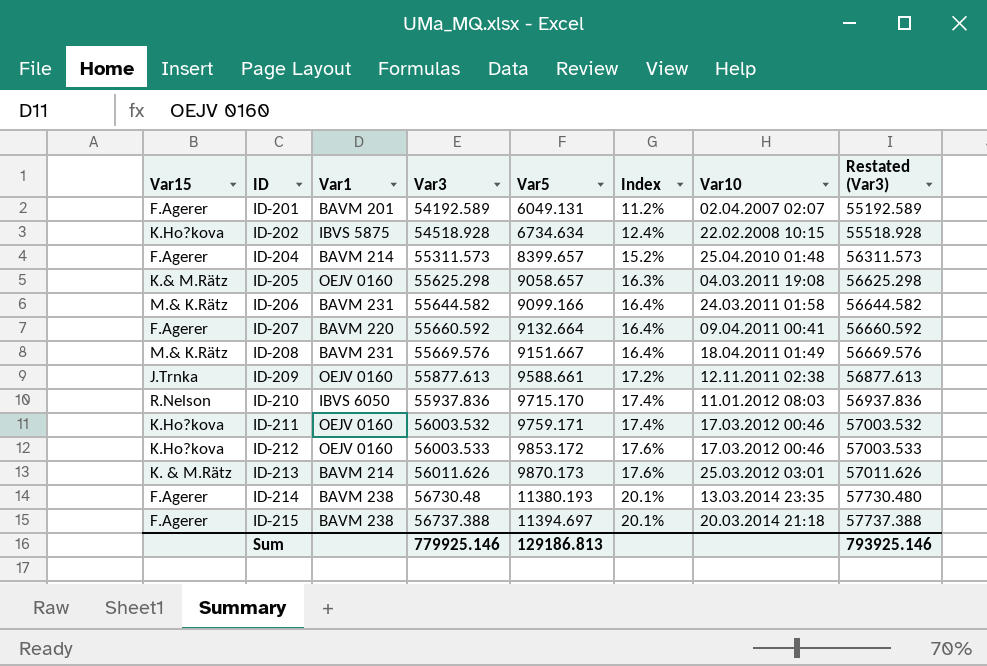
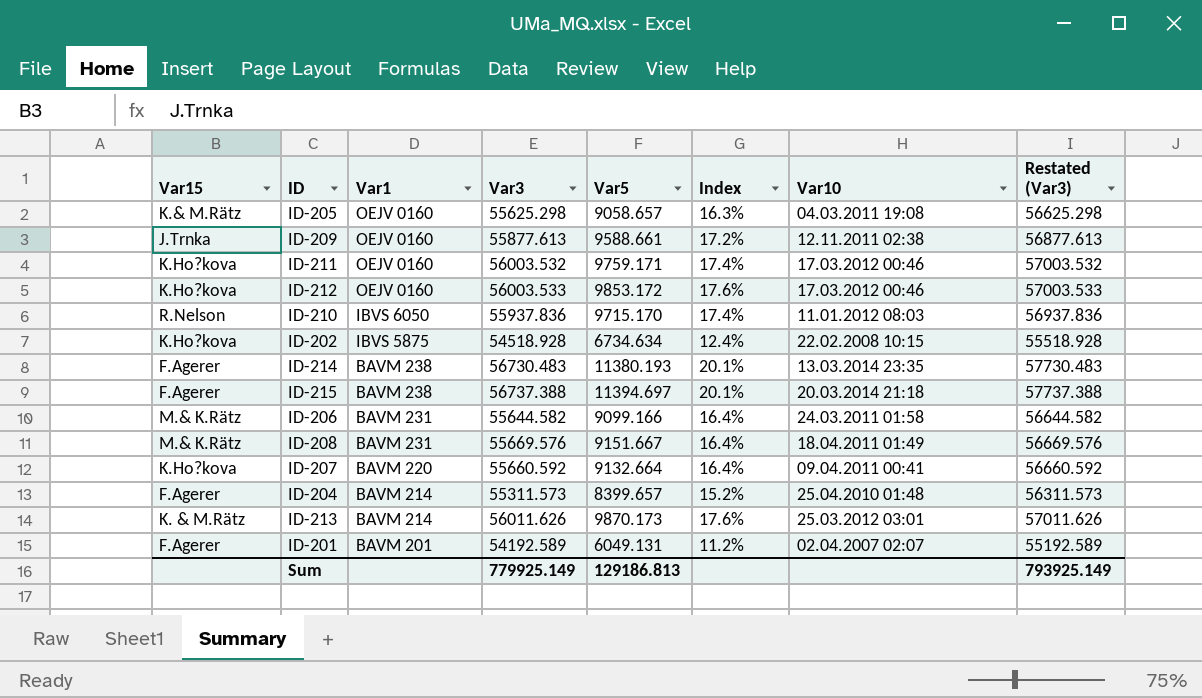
row order: ID ascending -> Var1 descending
ID-214 | Var3: 56730.48 -> 56730.483
ID-214 | Restated (Var3): 57730.480 -> 57730.483
ID-207 | Var15: F.Agerer -> K.Ho?kova
Sum | Var3: 779925.146 -> 779925.149
Sum | Restated (Var3): 793925.146 -> 793925.149

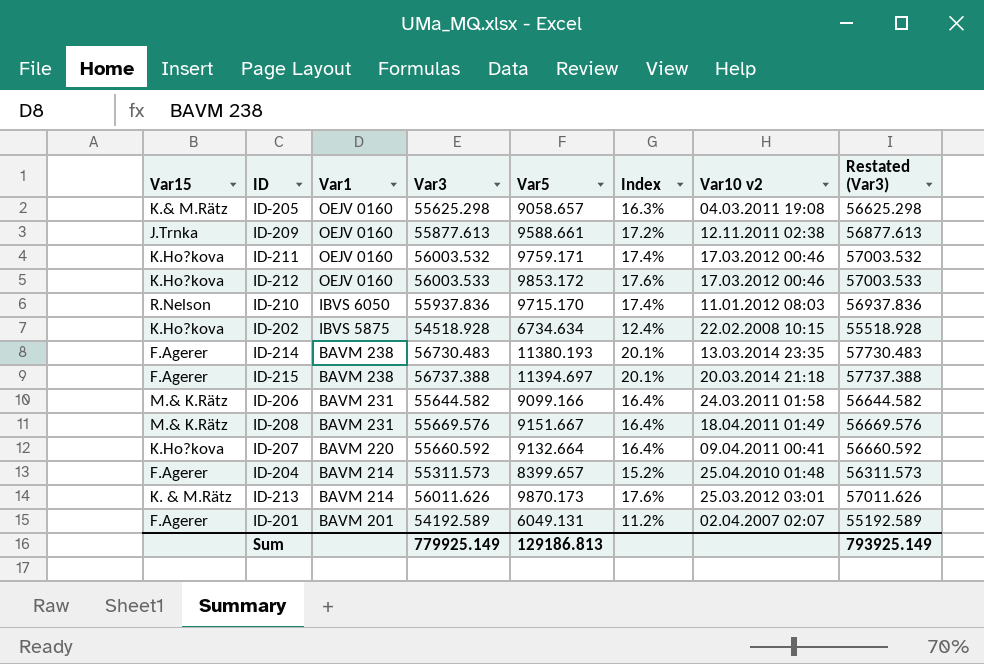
column name: Var10 -> Var10 v2

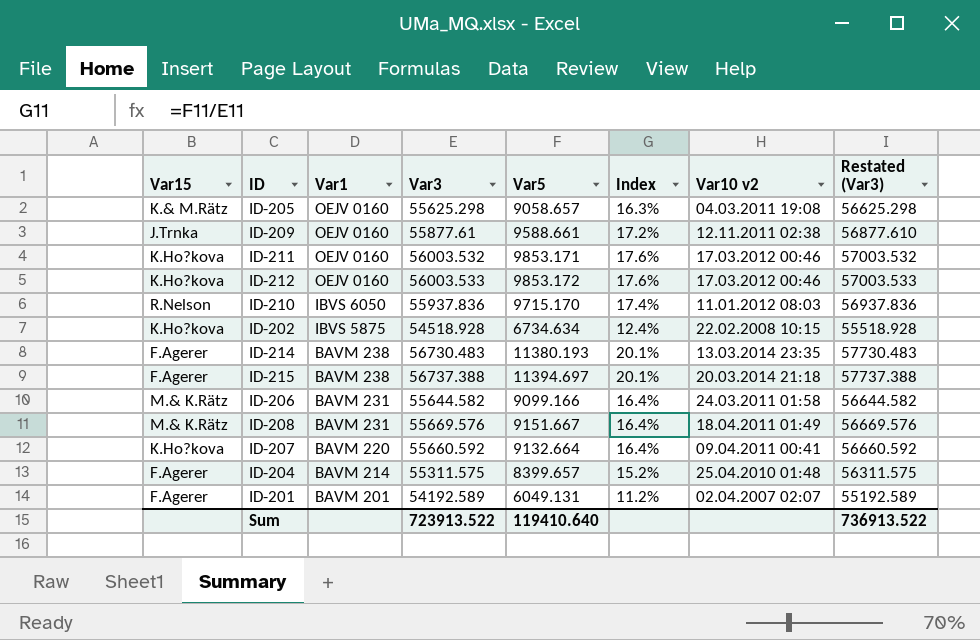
row ID-213: K. & M.Rätz | BAVM 214 | 56011.626 | 9870.173 | 17.6% | 25.03.2012 03:01 | 57011.626 -> none
ID-209 | Var3: 55877.613 -> 55877.61
ID-209 | Restated (Var3): 56877.613 -> 56877.610
ID-211 | Var5: 9759.171 -> 9853.171
ID-211 | Index: 17.4% -> 17.6%
ID-204 | Var3: 55311.573 -> 55311.575
ID-204 | Restated (Var3): 56311.573 -> 56311.575
Sum | Var3: 779925.149 -> 723913.522
Sum | Var5: 129186.813 -> 119410.640
Sum | Restated (Var3): 793925.149 -> 736913.522

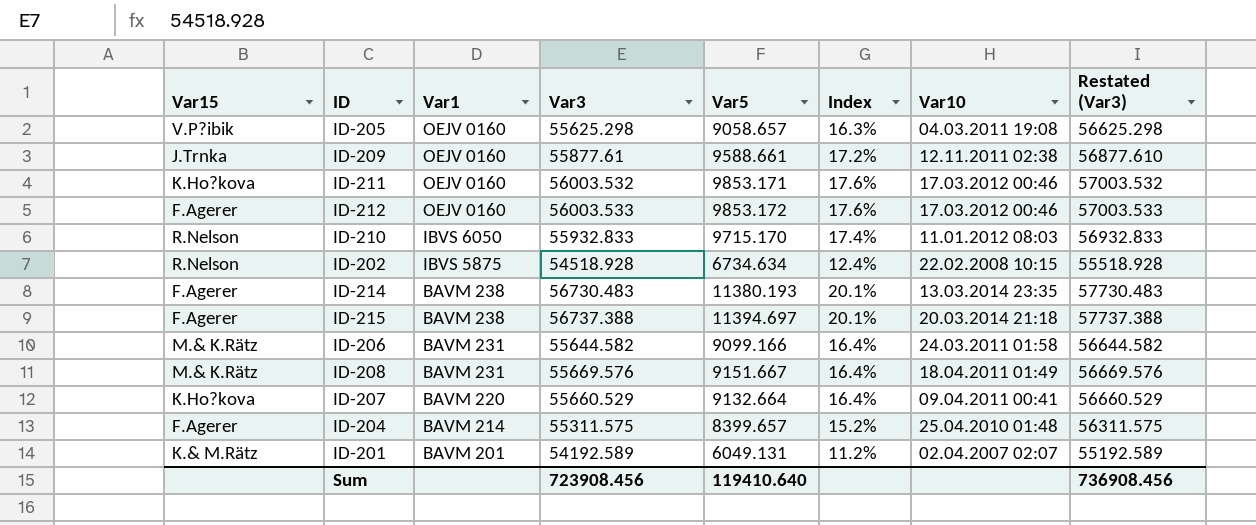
column name: Var10 v2 -> Var10
ID-205 | Var15: K.& M.Rätz -> V.P?ibik
ID-212 | Var15: K.Ho?kova -> F.Agerer
ID-210 | Var3: 55937.836 -> 55932.833
ID-210 | Restated (Var3): 56937.836 -> 56932.833
ID-202 | Var15: K.Ho?kova -> R.Nelson
ID-207 | Var3: 55660.592 -> 55660.529
ID-207 | Restated (Var3): 56660.592 -> 56660.529
ID-201 | Var15: F.Agerer -> K.& M.Rätz
Sum | Var3: 723913.522 -> 723908.456
Sum | Restated (Var3): 736913.522 -> 736908.456

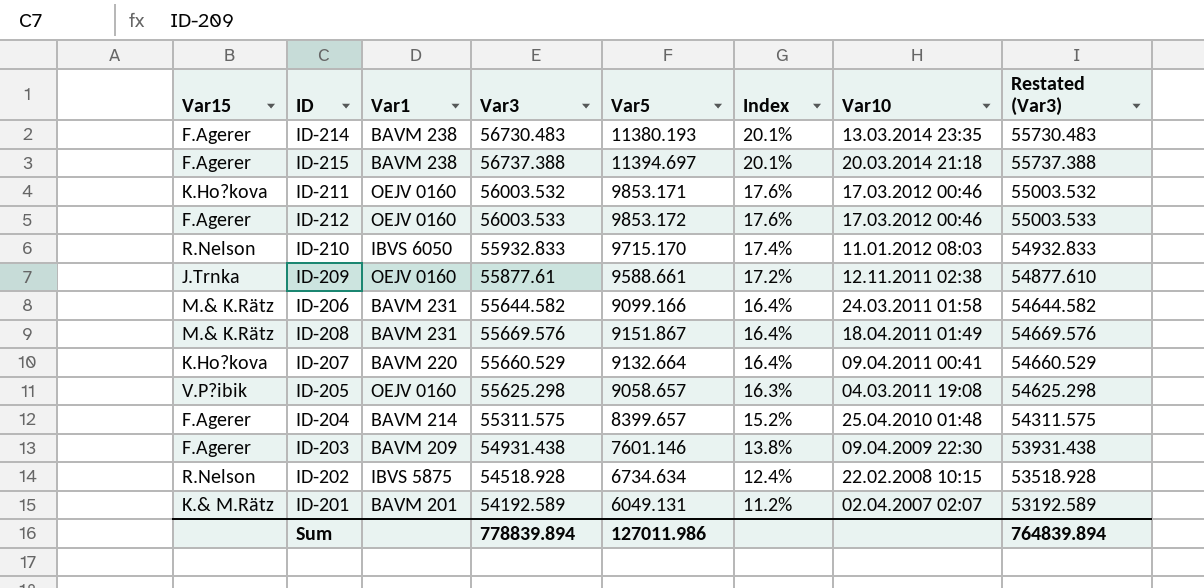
row order: Var1 descending -> Index descending
column Restated (Var3) | formula: [Var3] + 1000 -> [Var3] - 1000
ID-208 | Var5: 9151.667 -> 9151.867
row ID-203: none -> F.Agerer | BAVM 209 | 54931.438 | 7601.146 | 13.8% | 09.04.2009 22:30 | 53931.438
Sum | Var3: 723908.456 -> 778839.894
Sum | Var5: 119410.640 -> 127011.986
Sum | Restated (Var3): 736908.456 -> 764839.894

